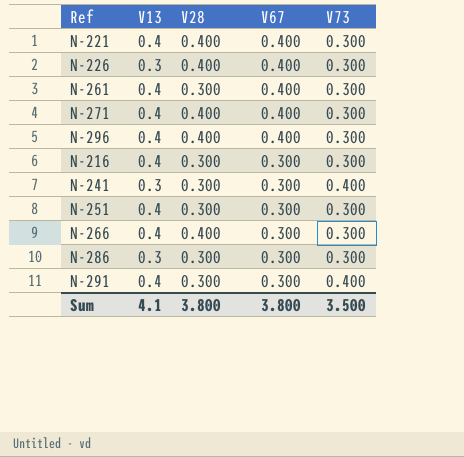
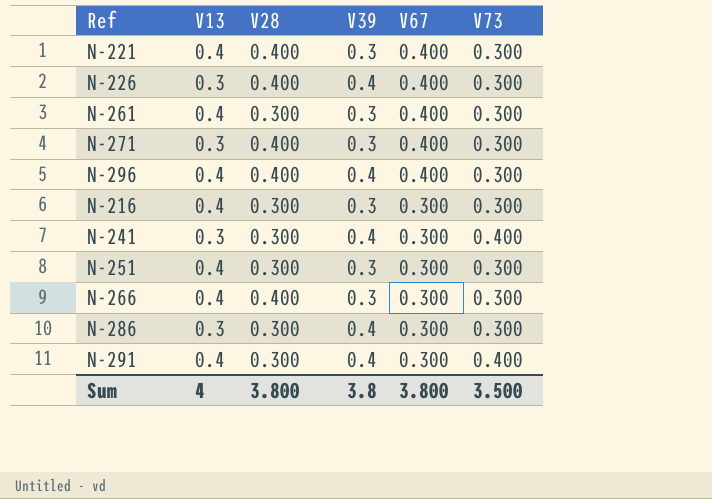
column V39 | position: none -> 4
N-271 | V13: 0.4 -> 0.3
Sum | V13: 4.1 -> 4

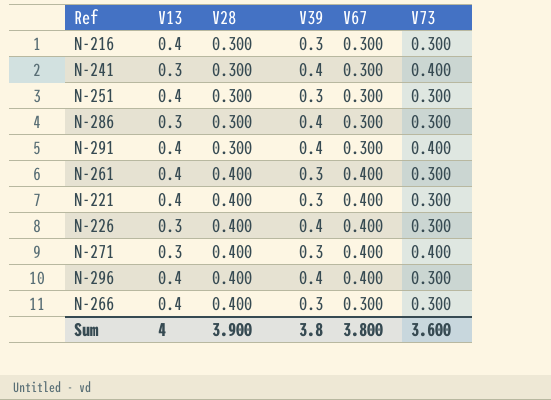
row order: V67 descending -> V28 ascending
N-261 | V28: 0.300 -> 0.400
N-271 | V73: 0.300 -> 0.400
Sum | V28: 3.800 -> 3.900
Sum | V73: 3.500 -> 3.600

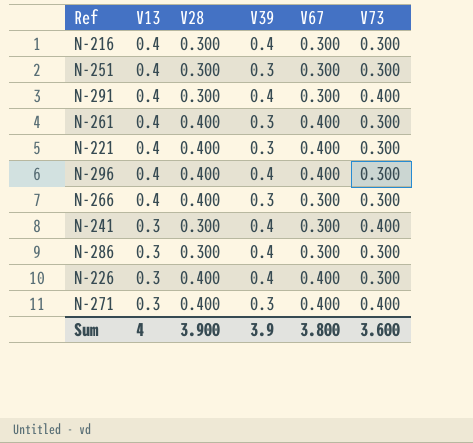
row order: V28 ascending -> V13 descending
N-216 | V39: 0.3 -> 0.4
Sum | V39: 3.8 -> 3.9

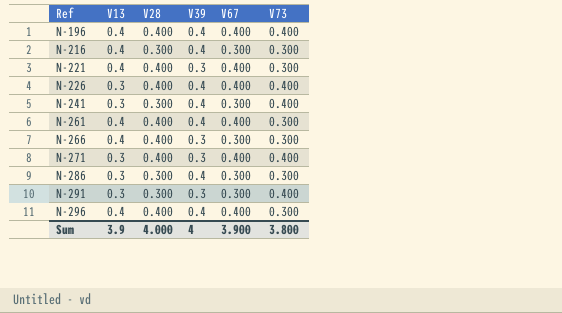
row order: V13 descending -> Ref ascending
row N-251: 0.4 | 0.300 | 0.3 | 0.300 | 0.300 -> none
row N-196: none -> 0.4 | 0.400 | 0.4 | 0.400 | 0.400
N-226 | V73: 0.300 -> 0.400
N-261 | V39: 0.3 -> 0.4
N-291 | V13: 0.4 -> 0.3
N-291 | V39: 0.4 -> 0.3
Sum | V13: 4 -> 3.9
Sum | V28: 3.900 -> 4.000
Sum | V39: 3.9 -> 4
Sum | V67: 3.800 -> 3.900
Sum | V73: 3.600 -> 3.800

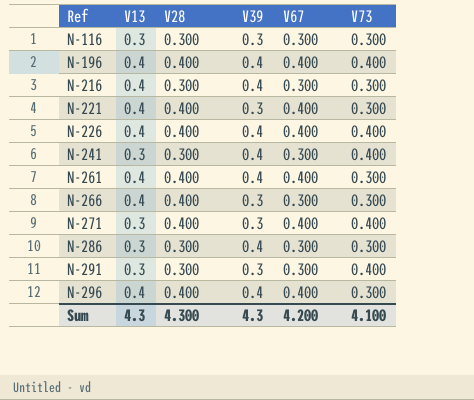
row N-116: none -> 0.3 | 0.300 | 0.3 | 0.300 | 0.300
N-226 | V13: 0.3 -> 0.4
Sum | V13: 3.9 -> 4.3
Sum | V28: 4.000 -> 4.300
Sum | V39: 4 -> 4.3
Sum | V67: 3.900 -> 4.200
Sum | V73: 3.800 -> 4.100

